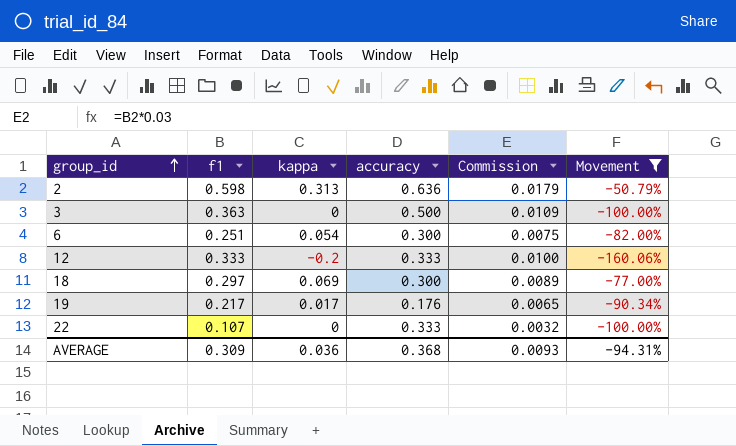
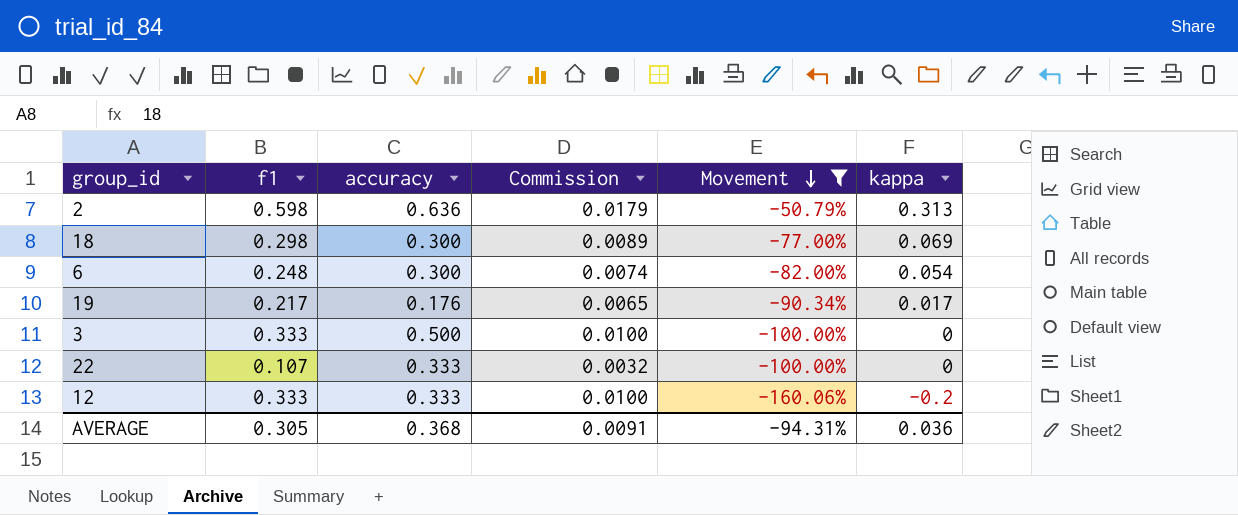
row order: group_id ascending -> Movement descending
column kappa | position: 3 -> 6
18 | f1: 0.297 -> 0.298
6 | f1: 0.251 -> 0.248
6 | Commission: 0.0075 -> 0.0074
3 | f1: 0.363 -> 0.333
3 | Commission: 0.0109 -> 0.0100
AVERAGE | f1: 0.309 -> 0.305
AVERAGE | Commission: 0.0093 -> 0.0091

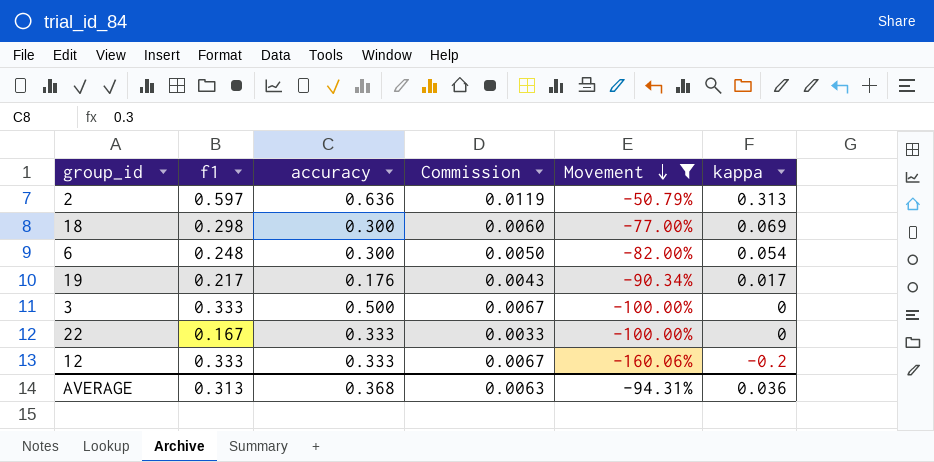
column Commission | formula: [f1] * 0.03 -> [f1] * 0.02
2 | f1: 0.598 -> 0.597
22 | f1: 0.107 -> 0.167
AVERAGE | f1: 0.305 -> 0.313
AVERAGE | Commission: 0.0091 -> 0.0063

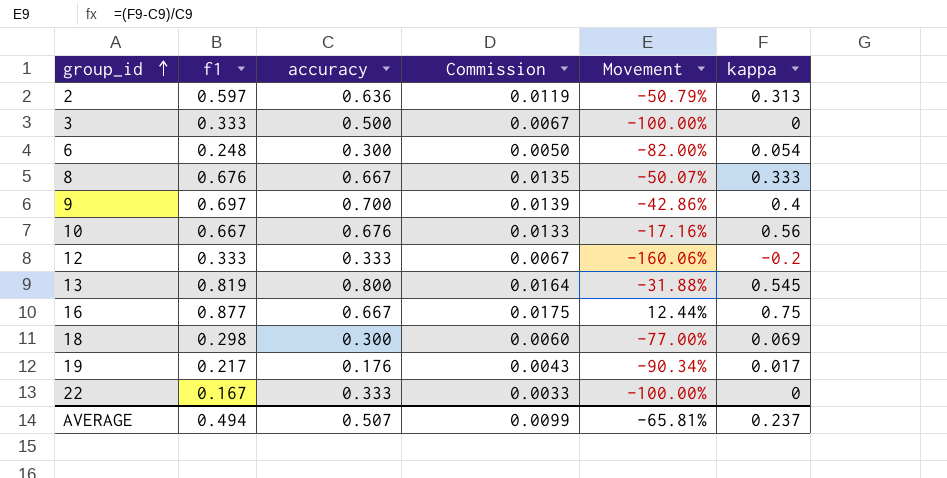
filter: Movement <= -50.79% -> none
row order: Movement descending -> group_id ascending
AVERAGE | f1: 0.313 -> 0.494
AVERAGE | accuracy: 0.368 -> 0.507
AVERAGE | Commission: 0.0063 -> 0.0099
AVERAGE | Movement: -94.31% -> -65.81%
AVERAGE | kappa: 0.036 -> 0.237

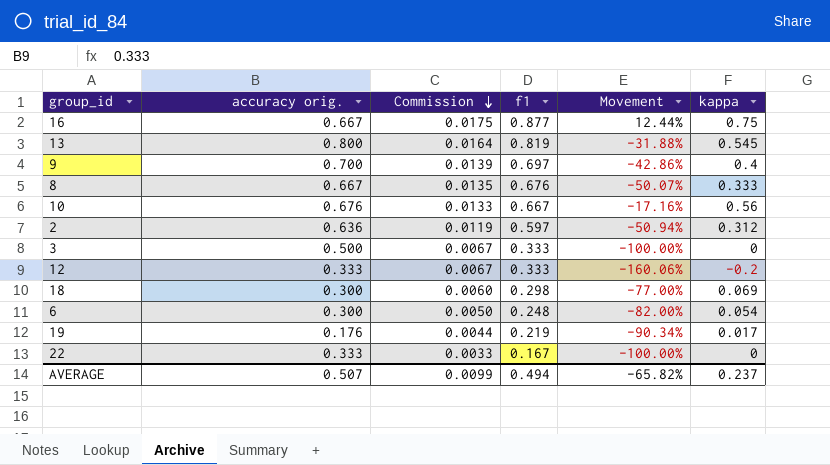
row order: group_id ascending -> Commission descending
column name: accuracy -> accuracy orig.
column f1 | position: 2 -> 4
2 | Movement: -50.79% -> -50.94%
2 | kappa: 0.313 -> 0.312
19 | Commission: 0.0043 -> 0.0044
19 | f1: 0.217 -> 0.219
AVERAGE | Movement: -65.81% -> -65.82%

